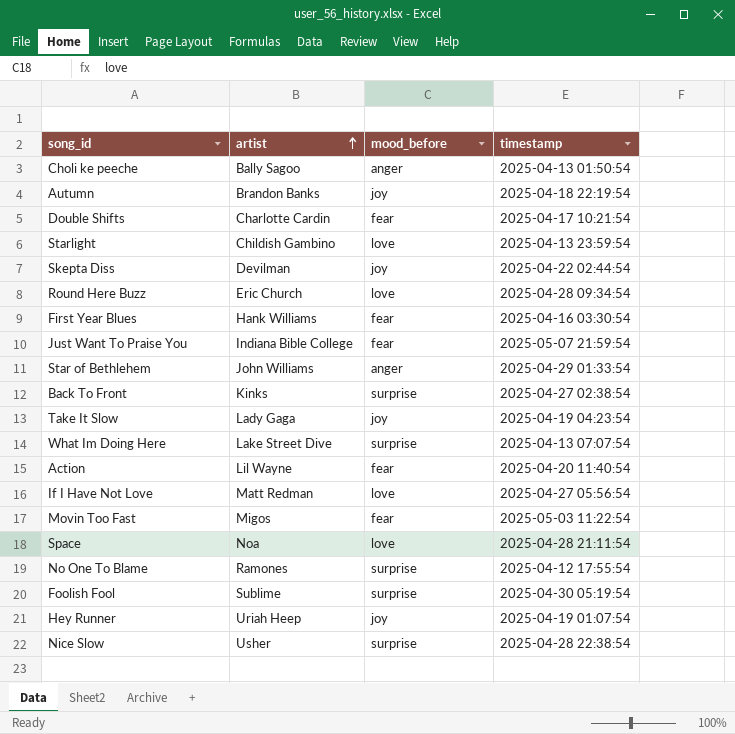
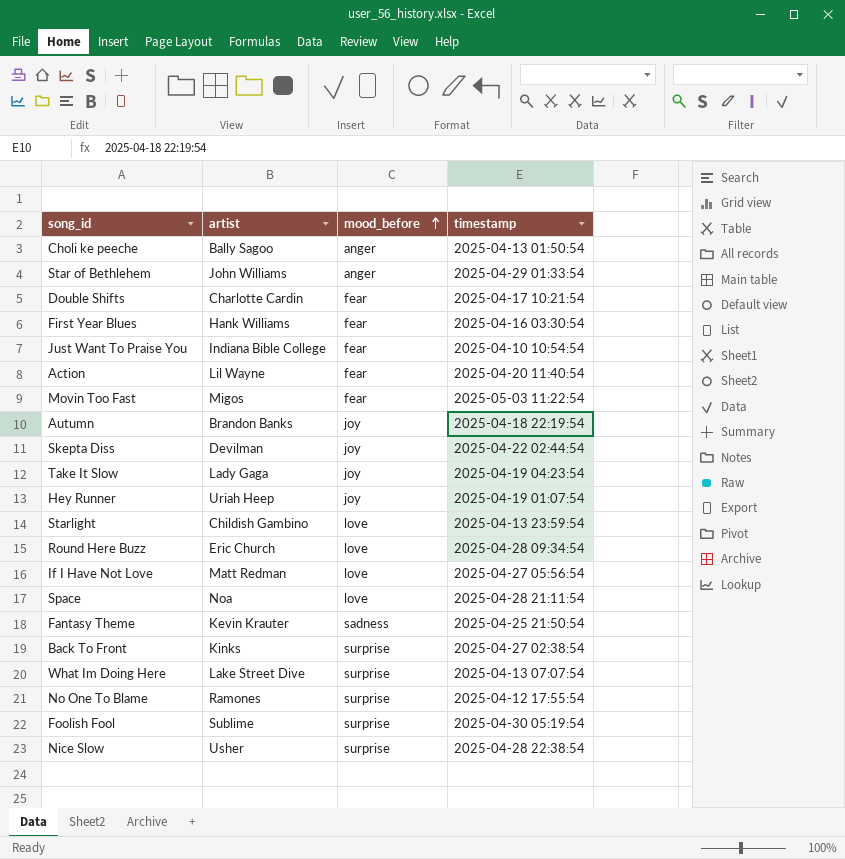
row order: artist ascending -> mood_before ascending
Just Want To Praise You | timestamp: 2025-05-07 21:59:54 -> 2025-04-10 10:54:54
row Fantasy Theme: none -> Kevin Krauter | sadness | 2025-04-25 21:50:54

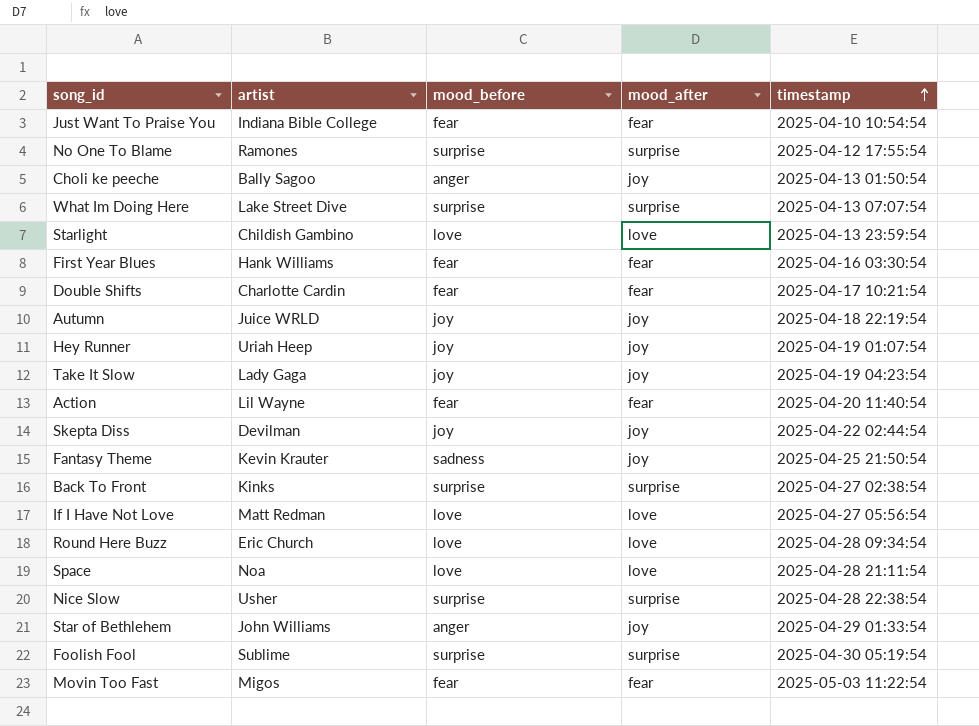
row order: mood_before ascending -> timestamp ascending
column mood_after | position: none -> 4
Autumn | artist: Brandon Banks -> Juice WRLD

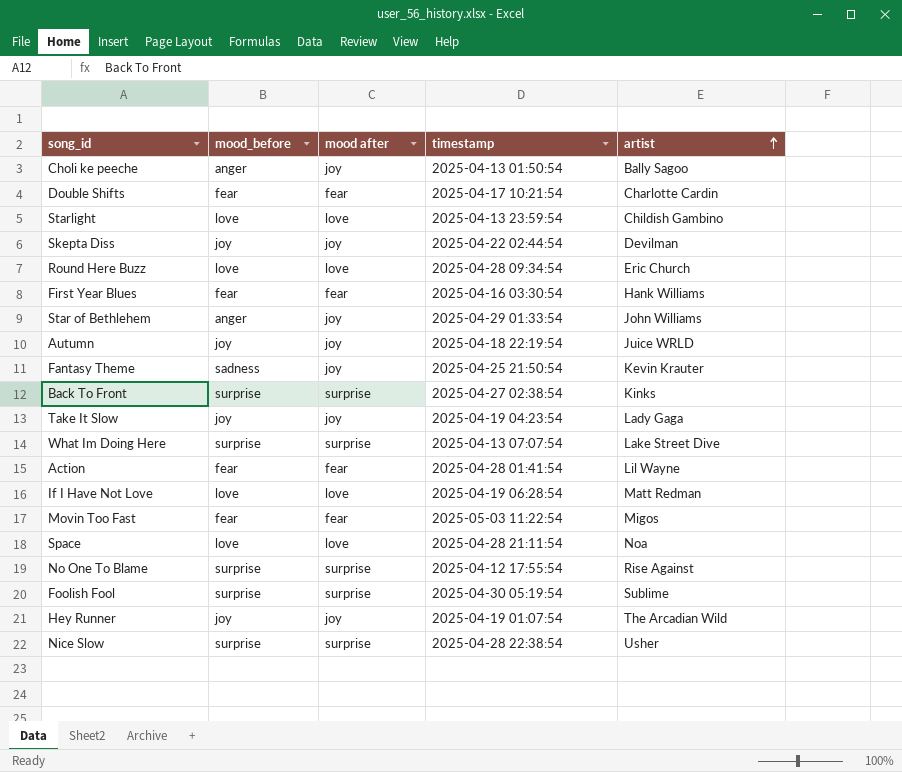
row order: timestamp ascending -> artist ascending
column name: mood_after -> mood after
column artist | position: 2 -> 5
row Just Want To Praise You: Indiana Bible College | fear | fear | 2025-04-10 10:54:54 -> none
Action | timestamp: 2025-04-20 11:40:54 -> 2025-04-28 01:41:54
If I Have Not Love | timestamp: 2025-04-27 05:56:54 -> 2025-04-19 06:28:54
No One To Blame | artist: Ramones -> Rise Against
Hey Runner | artist: Uriah Heep -> The Arcadian Wild

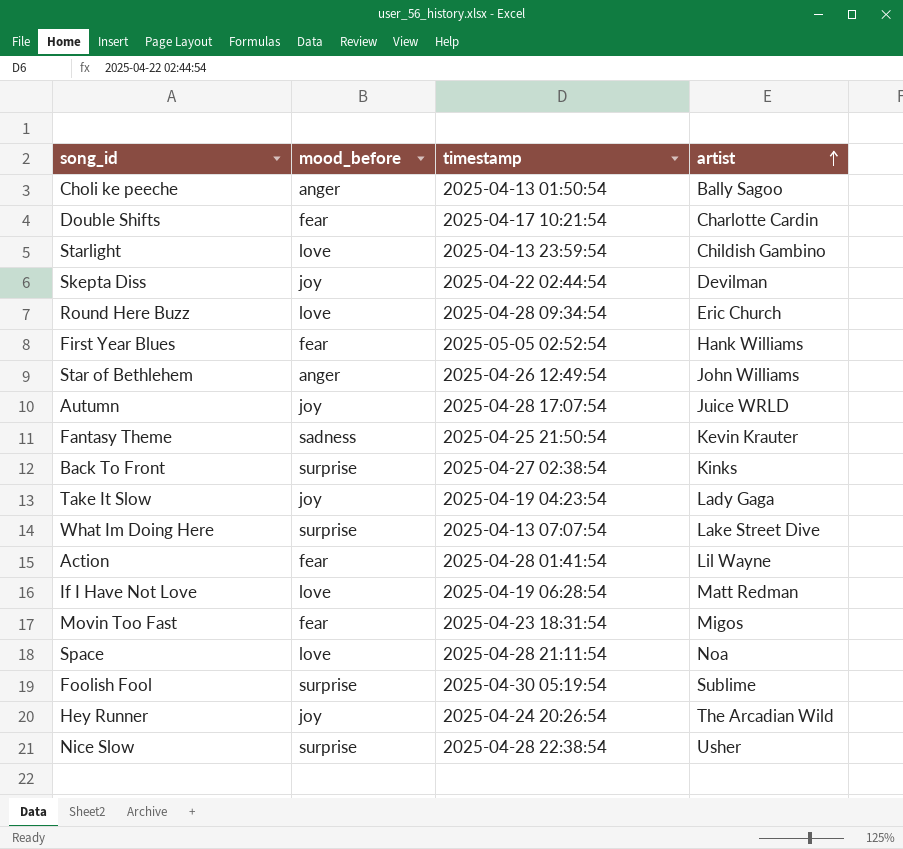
column mood after | position: 3 -> none
row No One To Blame: surprise | surprise | 2025-04-12 17:55:54 | Rise Against -> none
First Year Blues | timestamp: 2025-04-16 03:30:54 -> 2025-05-05 02:52:54
Star of Bethlehem | timestamp: 2025-04-29 01:33:54 -> 2025-04-26 12:49:54
Autumn | timestamp: 2025-04-18 22:19:54 -> 2025-04-28 17:07:54
Movin Too Fast | timestamp: 2025-05-03 11:22:54 -> 2025-04-23 18:31:54
Hey Runner | timestamp: 2025-04-19 01:07:54 -> 2025-04-24 20:26:54

